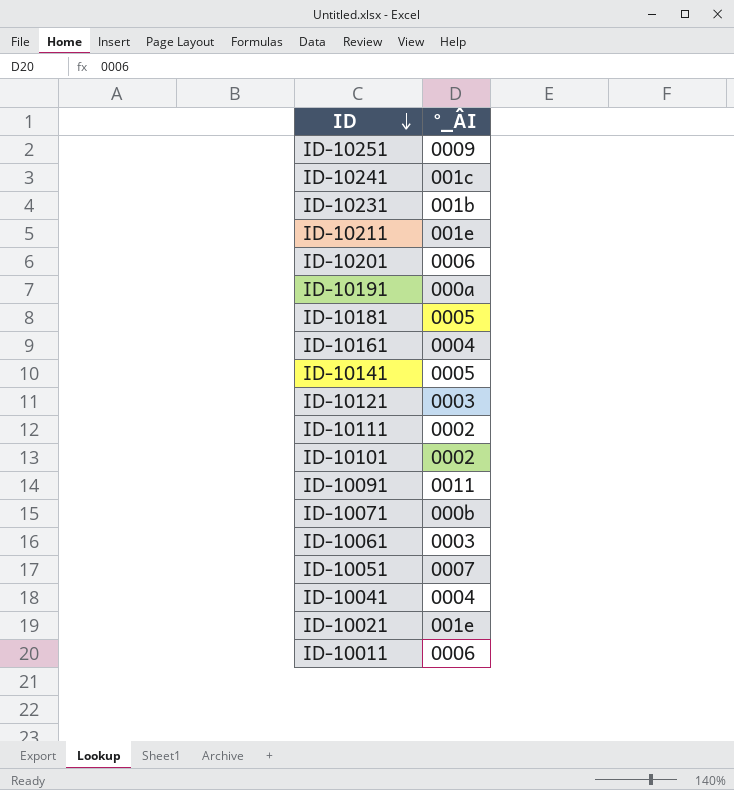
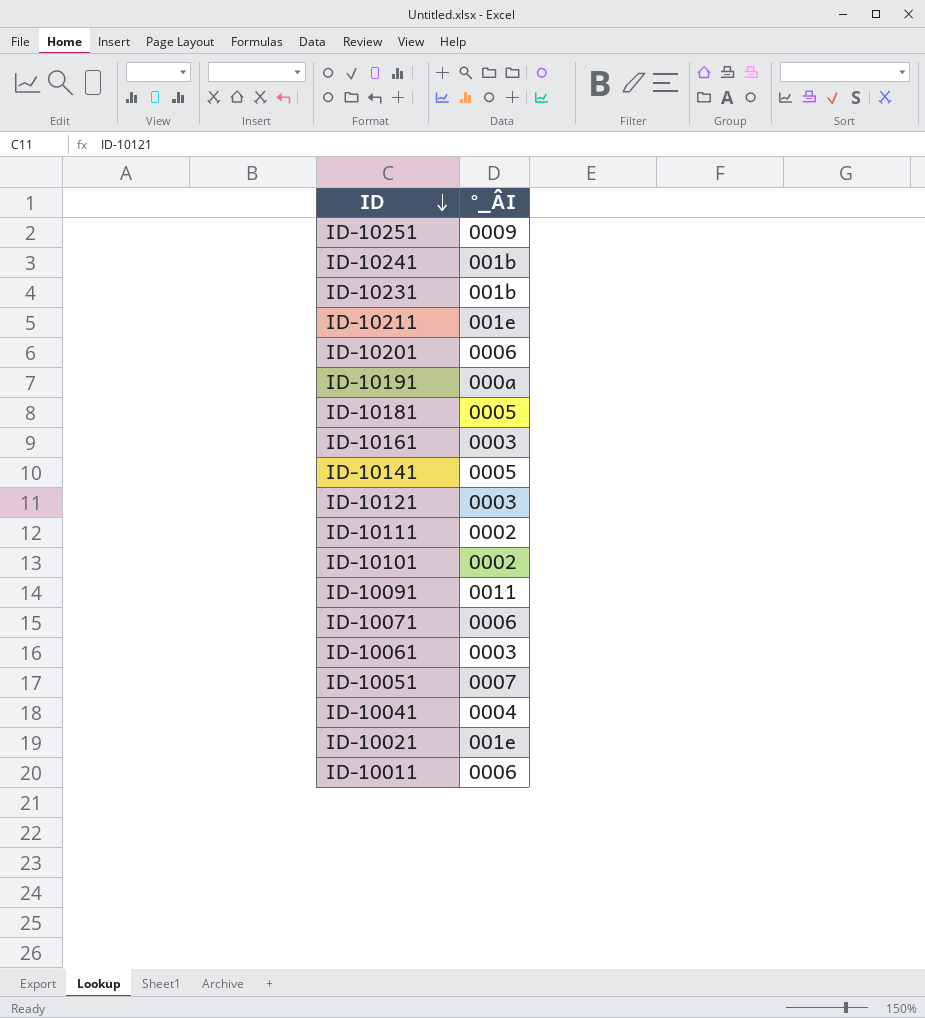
ID-10241 | °_ÂI: 001c -> 001b
ID-10161 | °_ÂI: 0004 -> 0003
ID-10071 | °_ÂI: 000b -> 0006

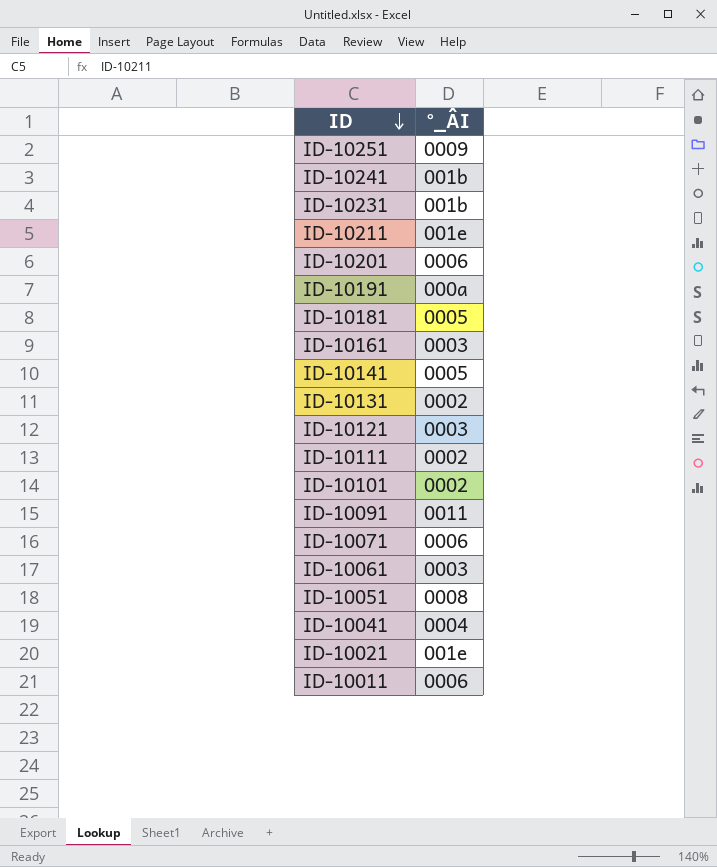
row ID-10131: none -> 0002
ID-10051 | °_ÂI: 0007 -> 0008

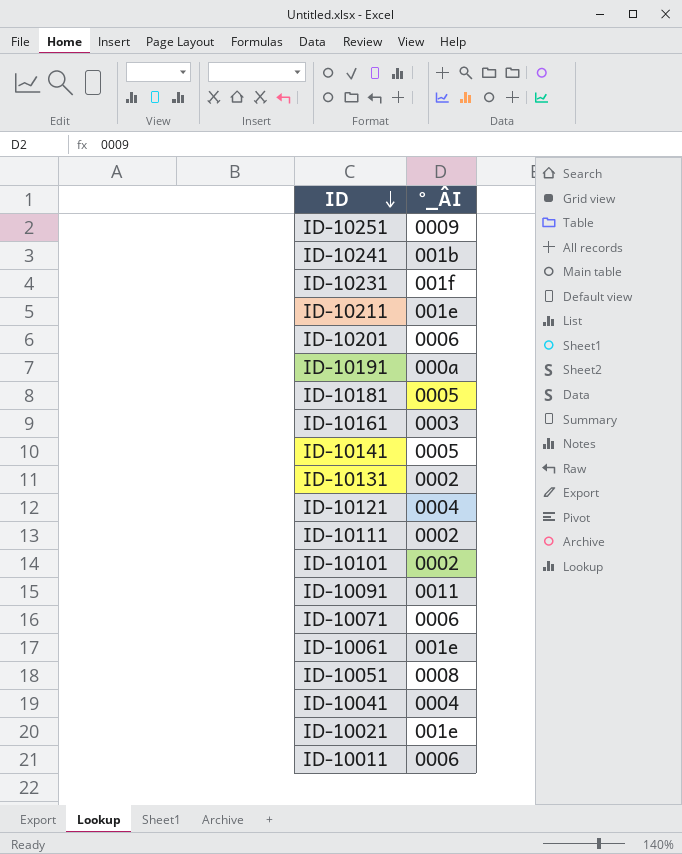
ID-10231 | °_ÂI: 001b -> 001f
ID-10121 | °_ÂI: 0003 -> 0004
ID-10061 | °_ÂI: 0003 -> 001e

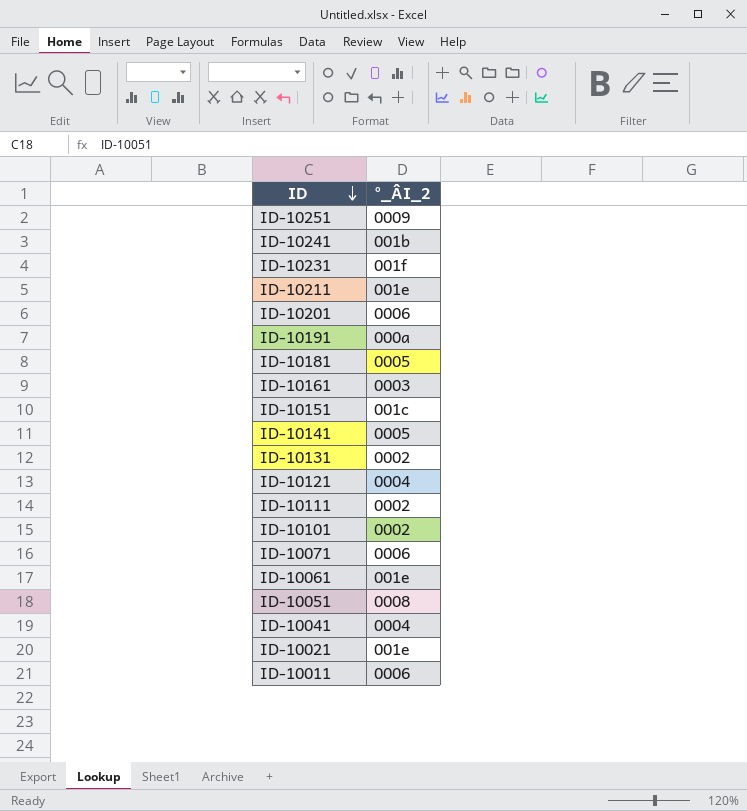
column name: °_ÂI -> °_ÂI_2
row ID-10091: 0011 -> none
row ID-10151: none -> 001c

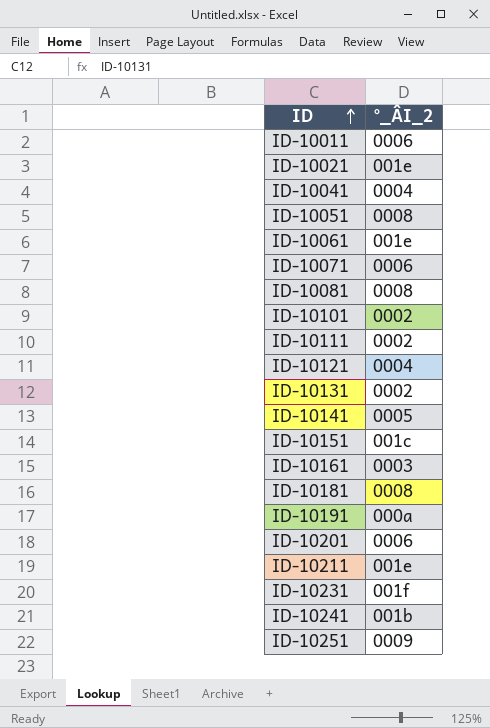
row order: ID descending -> ID ascending
row ID-10081: none -> 0008
ID-10181 | °_ÂI_2: 0005 -> 0008

